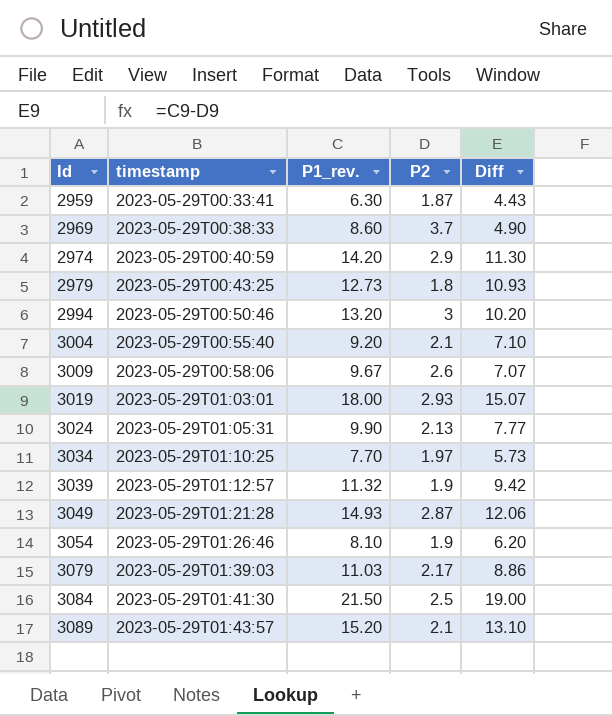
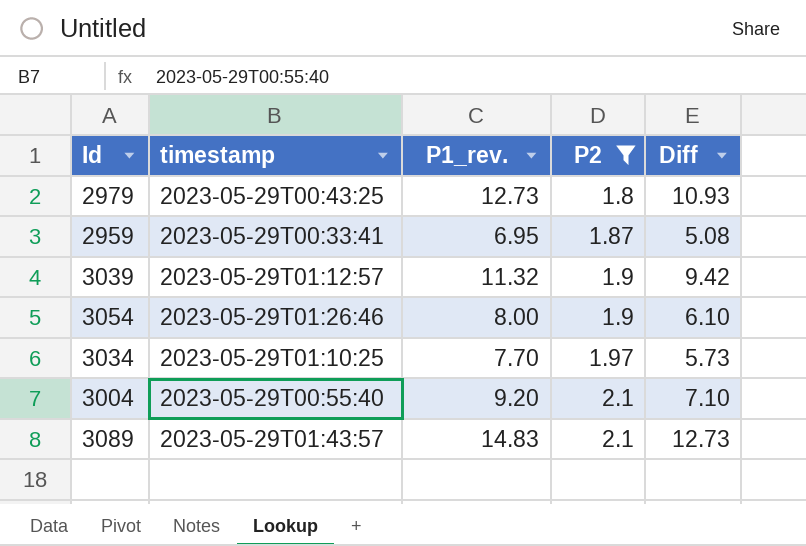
filter: none -> P2 <= 2.1
row order: Id ascending -> P2 ascending
2959 | P1_rev.: 6.30 -> 6.95
2959 | Diff: 4.43 -> 5.08
3054 | P1_rev.: 8.10 -> 8.00
3054 | Diff: 6.20 -> 6.10
3089 | P1_rev.: 15.20 -> 14.83
3089 | Diff: 13.10 -> 12.73

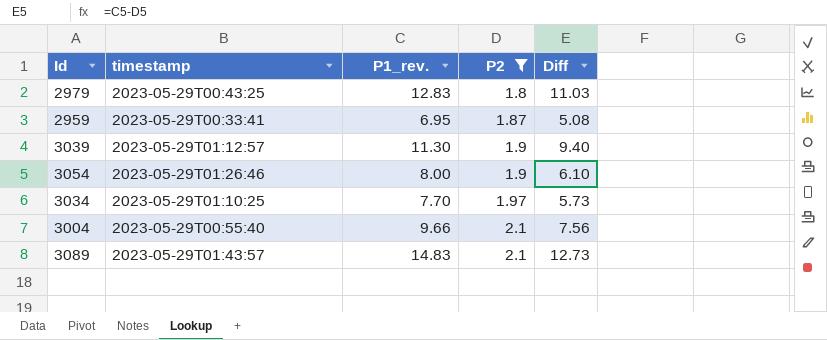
2979 | P1_rev.: 12.73 -> 12.83
2979 | Diff: 10.93 -> 11.03
3039 | P1_rev.: 11.32 -> 11.30
3039 | Diff: 9.42 -> 9.40
3004 | P1_rev.: 9.20 -> 9.66
3004 | Diff: 7.10 -> 7.56

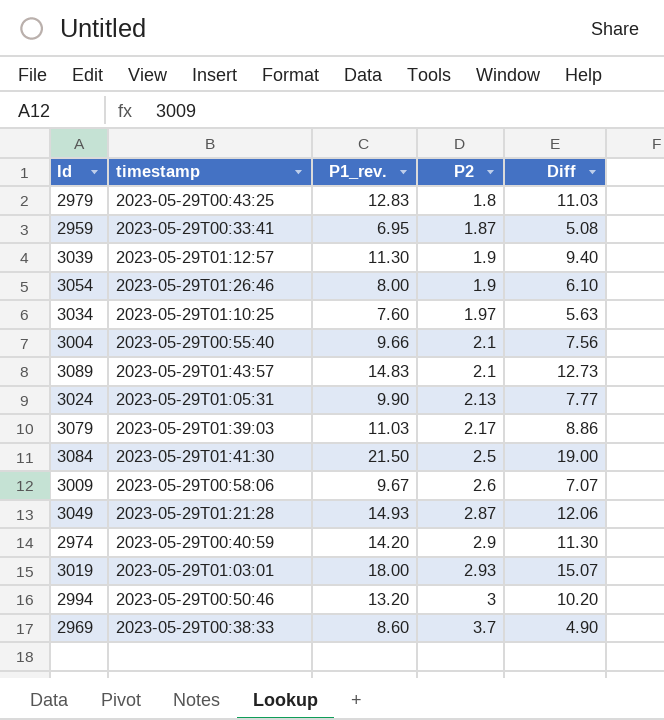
filter: P2 <= 2.1 -> none
3034 | P1_rev.: 7.70 -> 7.60
3034 | Diff: 5.73 -> 5.63

